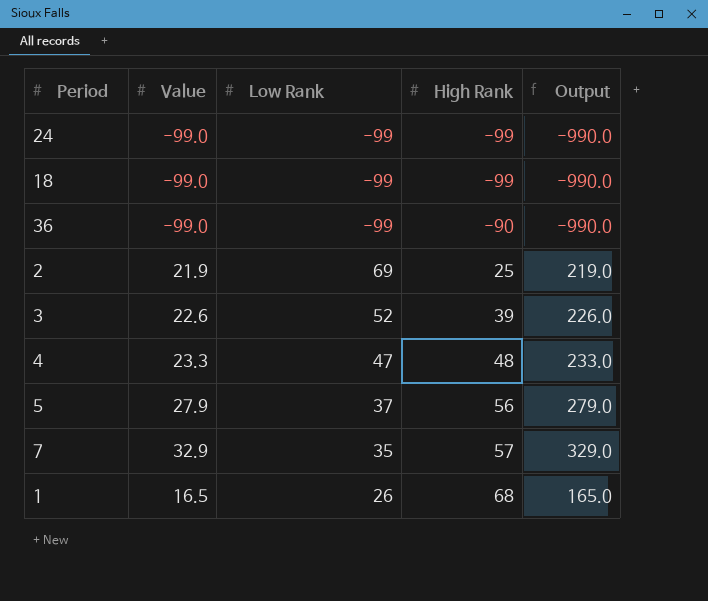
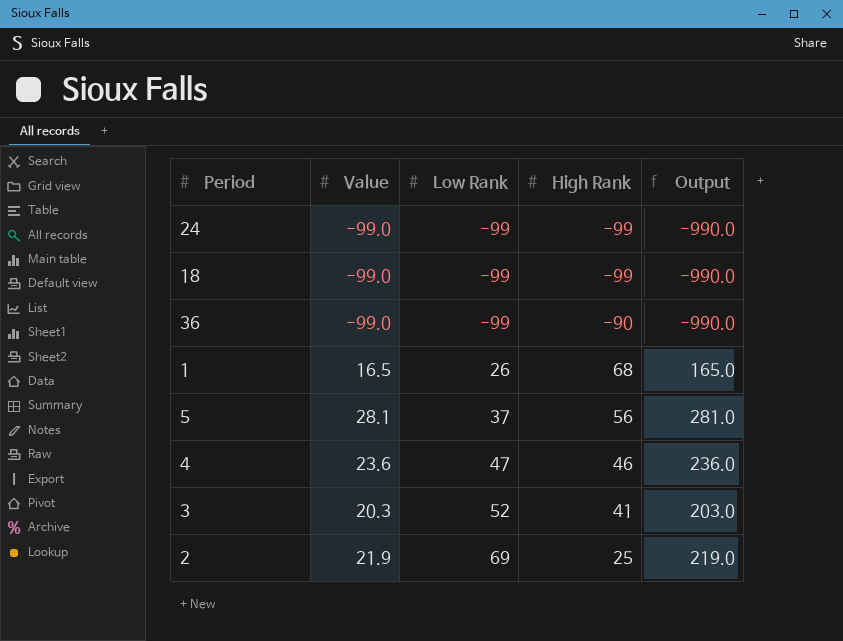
row order: High Rank ascending -> Low Rank ascending
row 7: 32.9 | 35 | 57 | 329.0 -> none
5 | Value: 27.9 -> 28.1
5 | Output: 279.0 -> 281.0
4 | Value: 23.3 -> 23.6
4 | High Rank: 48 -> 46
4 | Output: 233.0 -> 236.0
3 | Value: 22.6 -> 20.3
3 | High Rank: 39 -> 41
3 | Output: 226.0 -> 203.0

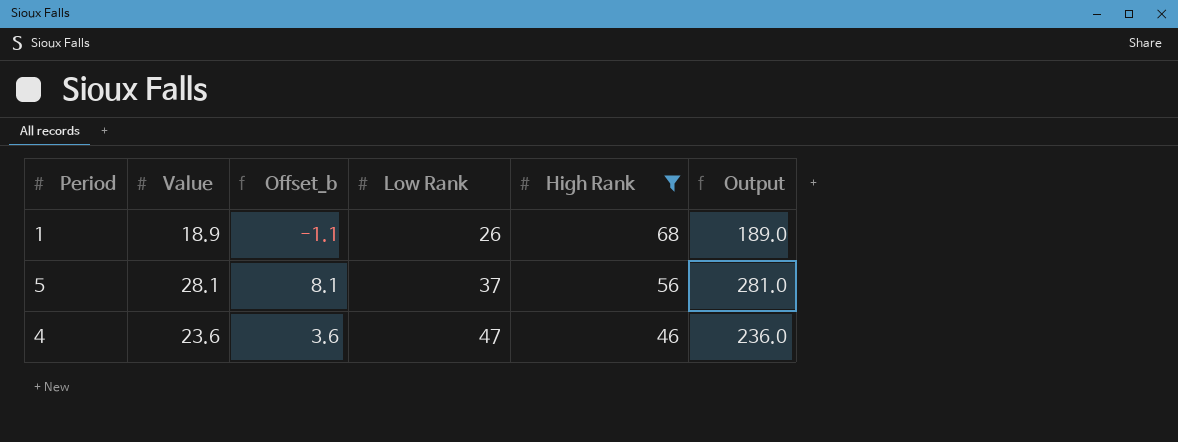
filter: none -> High Rank >= 46
column Offset_b | formula: none -> [Value] - 20
1 | Value: 16.5 -> 18.9
1 | Output: 165.0 -> 189.0

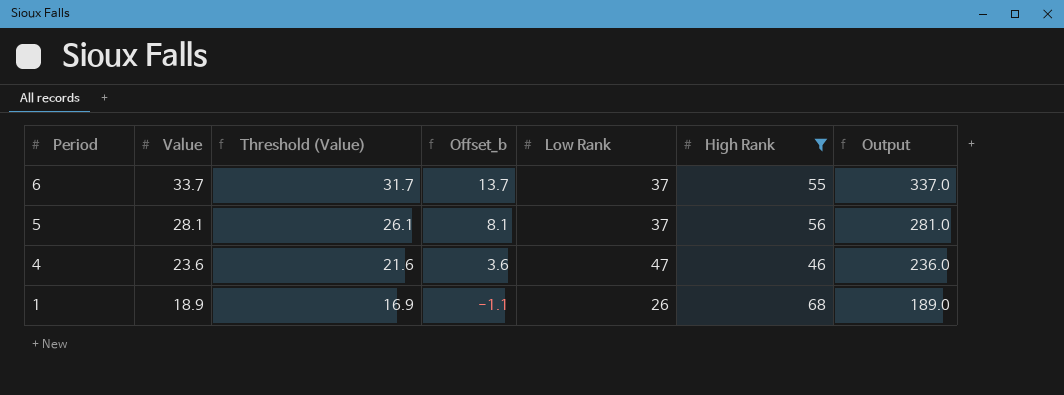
row order: Low Rank ascending -> Period descending
column Threshold (Value) | formula: none -> [Value] - 2
row 6: none -> 33.7 | 31.7 | 13.7 | 37 | 55 | 337.0

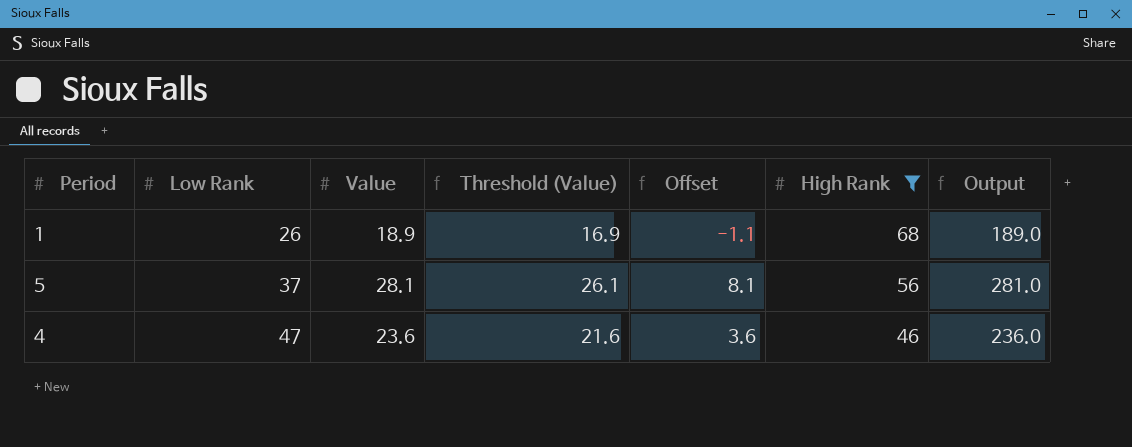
row order: Period descending -> Low Rank ascending
column Low Rank | position: 5 -> 2
column name: Offset_b -> Offset
row 6: 33.7 | 31.7 | 13.7 | 37 | 55 | 337.0 -> none

